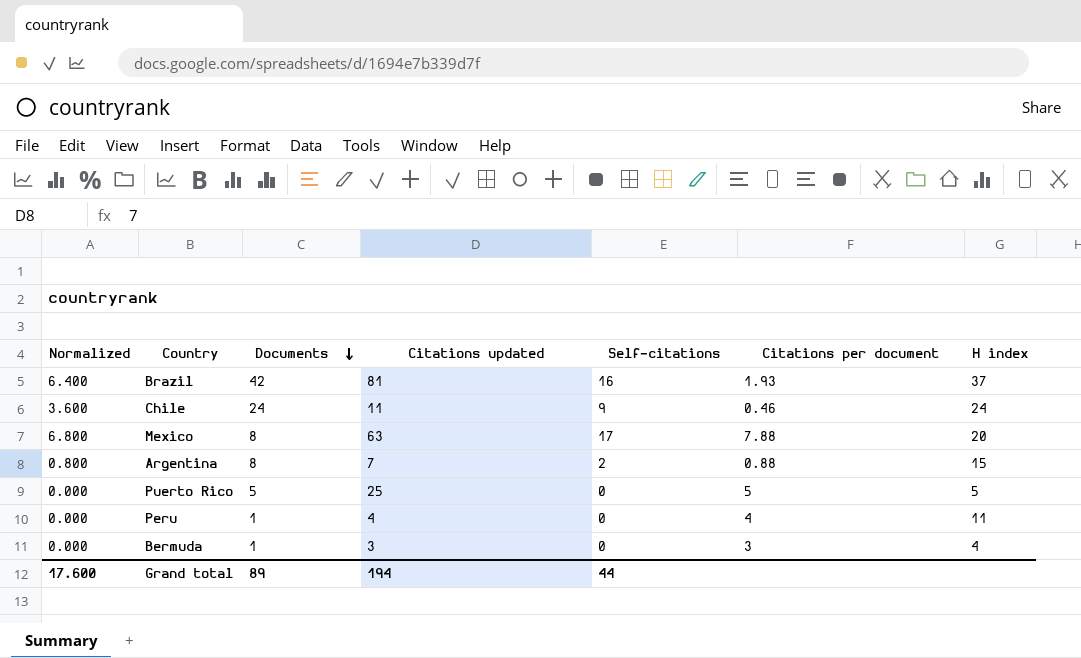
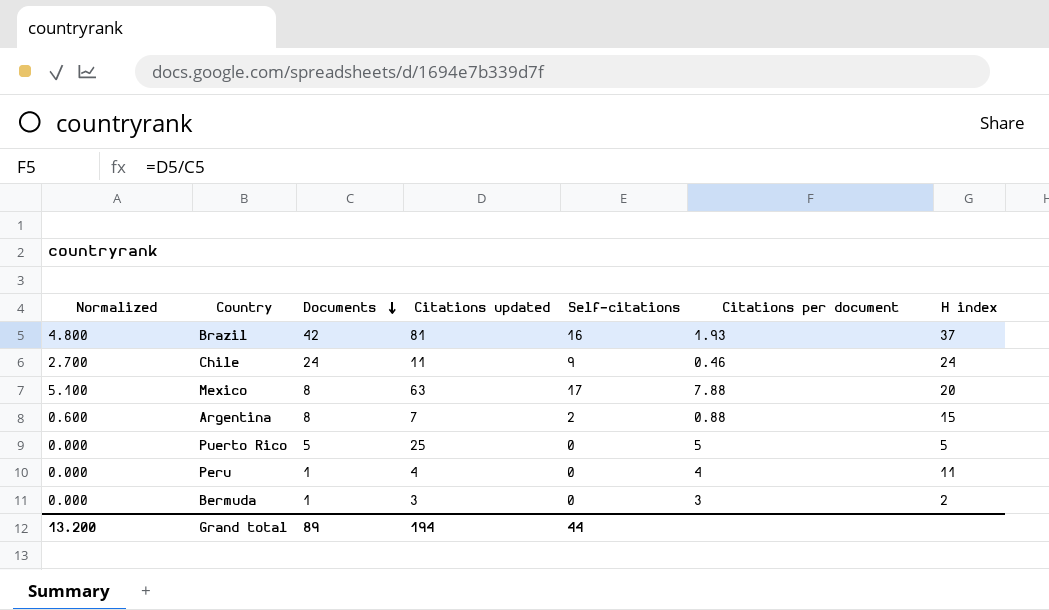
column Normalized | formula: [Self-citations] * 0.4 -> [Self-citations] * 0.3
Bermuda | H index: 4 -> 2
Grand total | Normalized: 17.600 -> 13.200

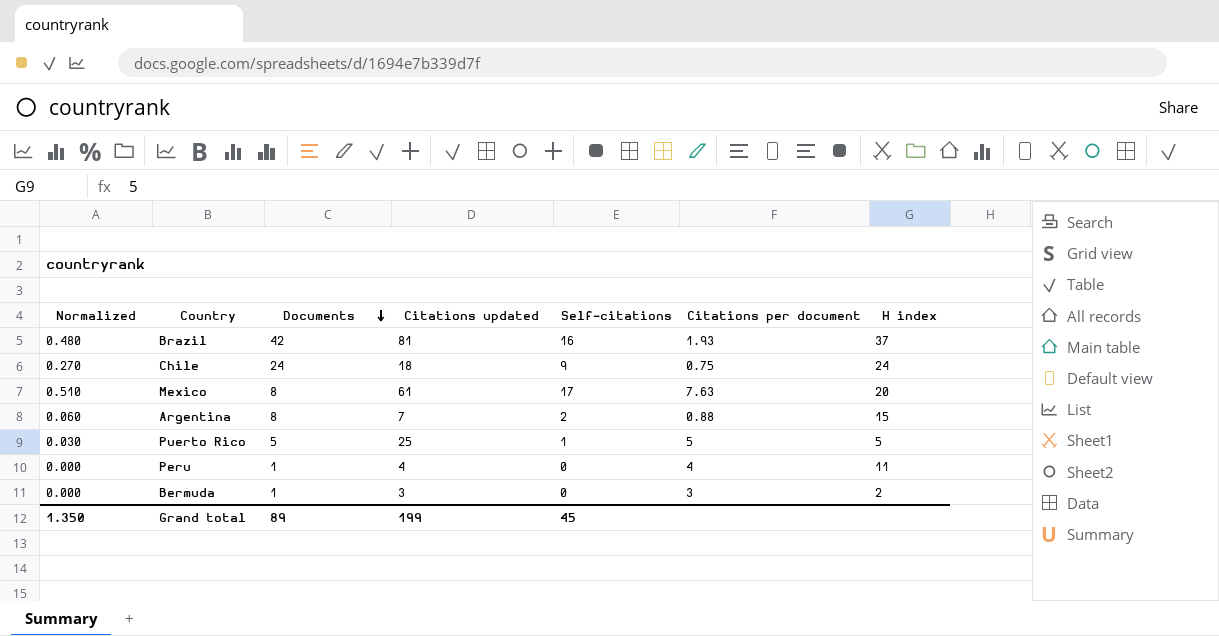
column Normalized | formula: [Self-citations] * 0.3 -> [Self-citations] * 0.03
Chile | Citations updated: 11 -> 18
Chile | Citations per document: 0.46 -> 0.75
Mexico | Citations updated: 63 -> 61
Mexico | Citations per document: 7.88 -> 7.63
Puerto Rico | Self-citations: 0 -> 1
Grand total | Normalized: 13.200 -> 1.350
Grand total | Citations updated: 194 -> 199
Grand total | Self-citations: 44 -> 45

